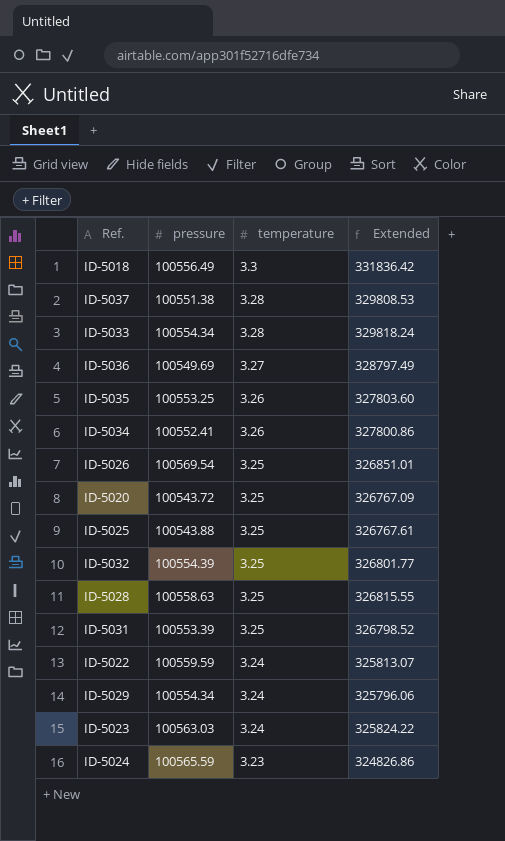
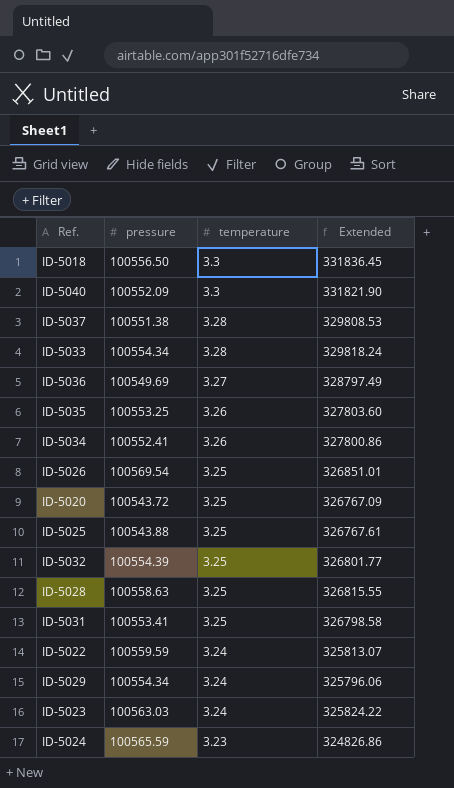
ID-5018 | pressure: 100556.49 -> 100556.50
ID-5018 | Extended: 331836.42 -> 331836.45
row ID-5040: none -> 100552.09 | 3.3 | 331821.90
ID-5031 | pressure: 100553.39 -> 100553.41
ID-5031 | Extended: 326798.52 -> 326798.58

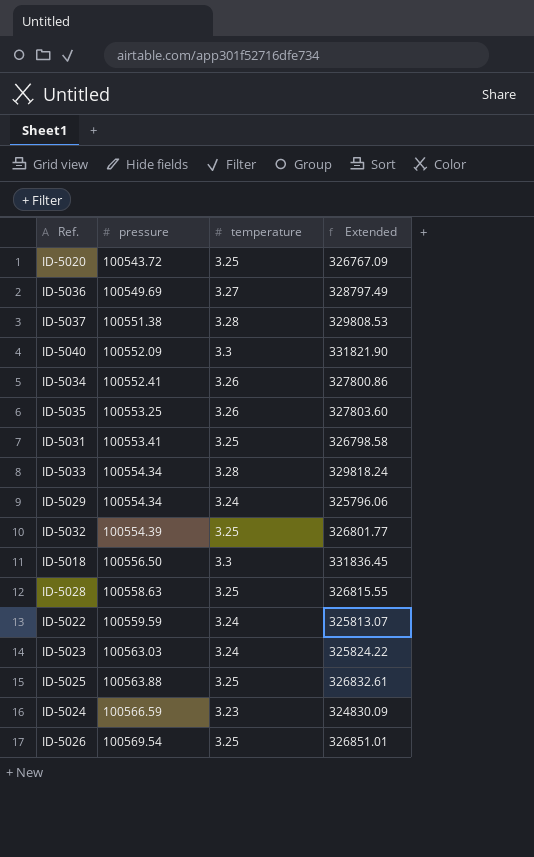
row order: temperature descending -> pressure ascending
ID-5025 | pressure: 100543.88 -> 100563.88
ID-5025 | Extended: 326767.61 -> 326832.61
ID-5024 | pressure: 100565.59 -> 100566.59
ID-5024 | Extended: 324826.86 -> 324830.09

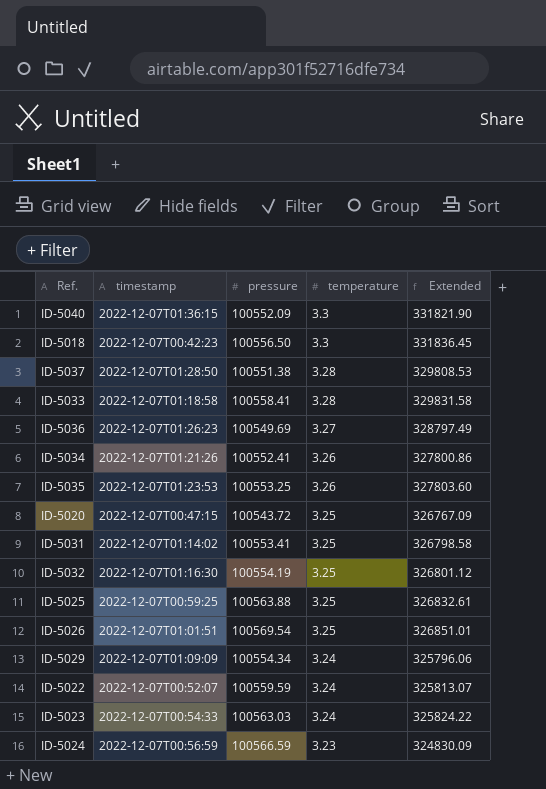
row order: pressure ascending -> temperature descending
column timestamp | position: none -> 2
row ID-5028: 100558.63 | 3.25 | 326815.55 -> none
ID-5033 | pressure: 100554.34 -> 100558.41
ID-5033 | Extended: 329818.24 -> 329831.58
ID-5032 | pressure: 100554.39 -> 100554.19
ID-5032 | Extended: 326801.77 -> 326801.12

